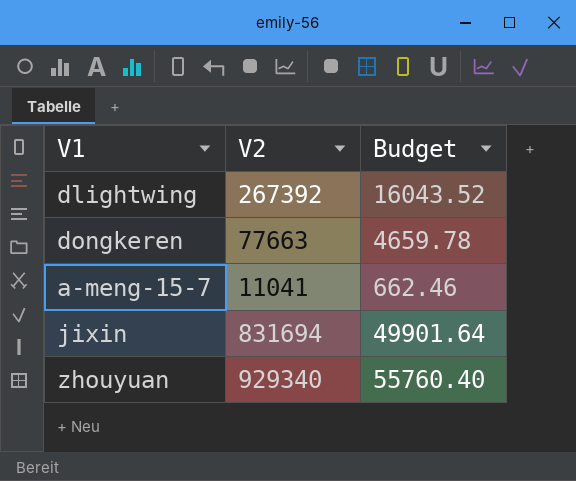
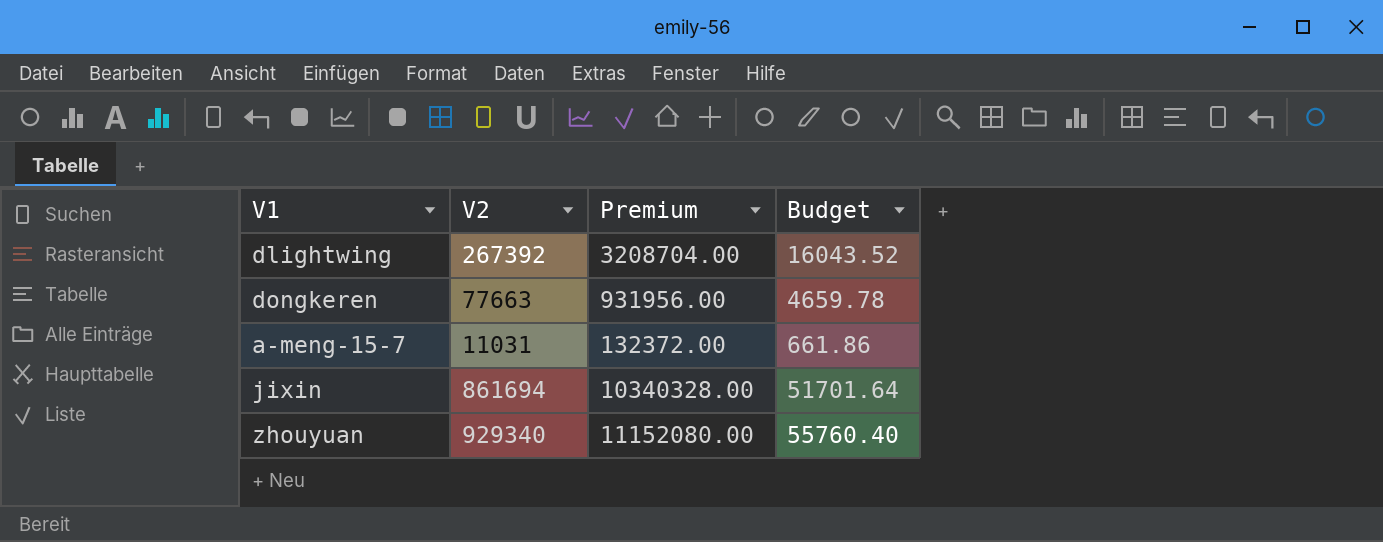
column Premium | formula: none -> [V2] * 12
a-meng-15-7 | V2: 11041 -> 11031
a-meng-15-7 | Budget: 662.46 -> 661.86
jixin | V2: 831694 -> 861694
jixin | Budget: 49901.64 -> 51701.64

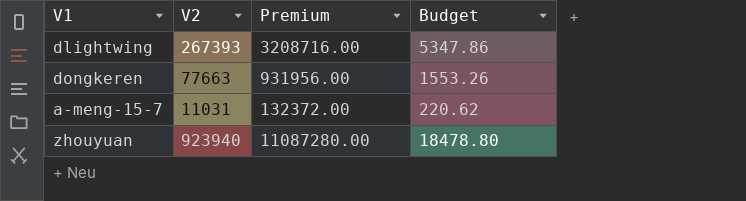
column Budget | formula: [V2] * 0.06 -> [V2] * 0.02
row jixin: 861694 | 10340328.00 | 51701.64 -> none
dlightwing | V2: 267392 -> 267393
dlightwing | Premium: 3208704.00 -> 3208716.00
zhouyuan | V2: 929340 -> 923940
zhouyuan | Premium: 11152080.00 -> 11087280.00

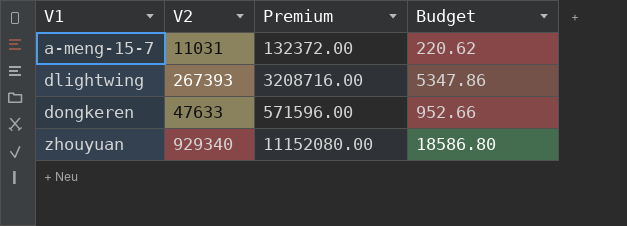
row order: none -> V1 ascending
dongkeren | V2: 77663 -> 47633
dongkeren | Premium: 931956.00 -> 571596.00
dongkeren | Budget: 1553.26 -> 952.66
zhouyuan | V2: 923940 -> 929340
zhouyuan | Premium: 11087280.00 -> 11152080.00
zhouyuan | Budget: 18478.80 -> 18586.80

